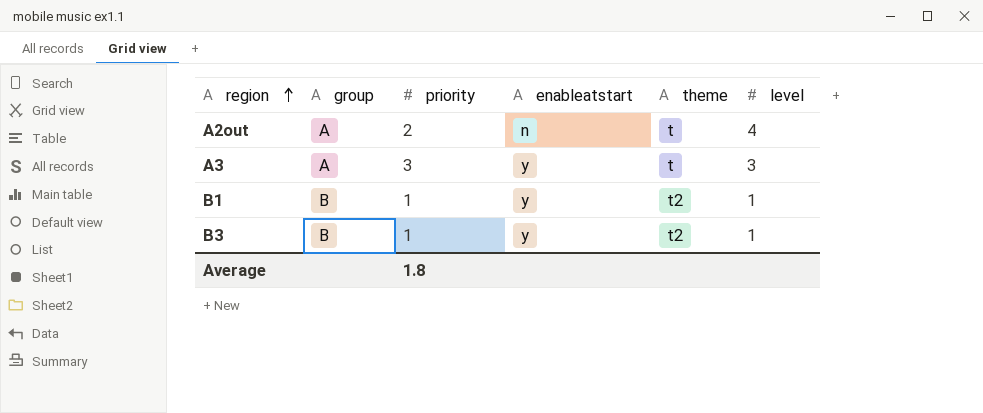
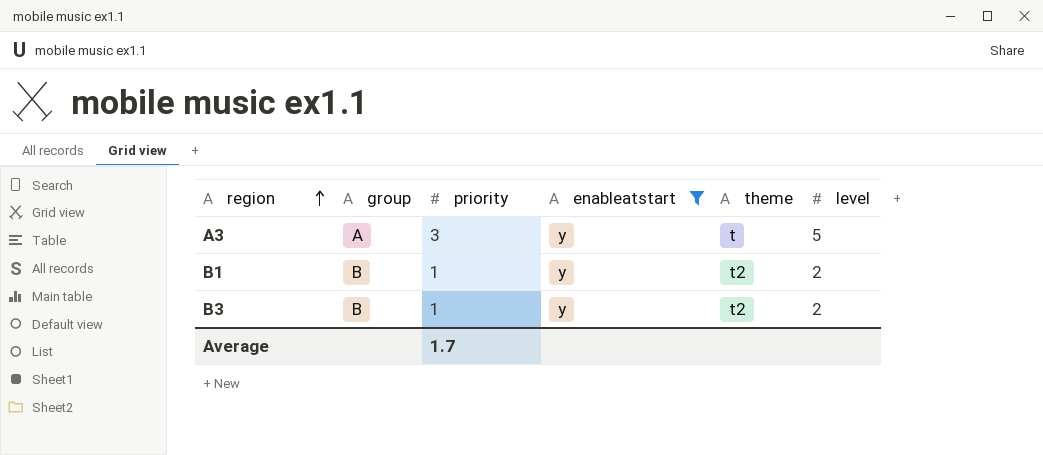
filter: none -> enableatstart = y
A3 | level: 3 -> 5
B1 | level: 1 -> 2
B3 | level: 1 -> 2
Average | priority: 1.8 -> 1.7

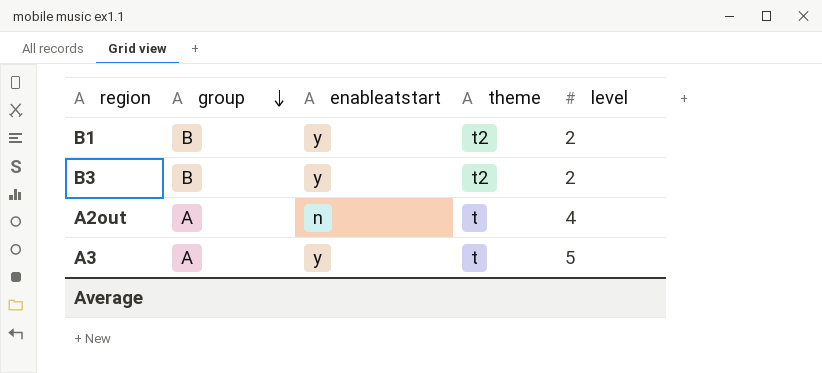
filter: enableatstart = y -> none
row order: region ascending -> group descending
column priority | position: 3 -> none

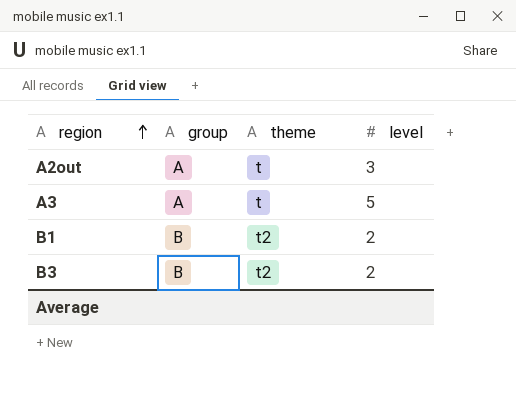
row order: group descending -> region ascending
column enableatstart | position: 3 -> none
A2out | level: 4 -> 3

